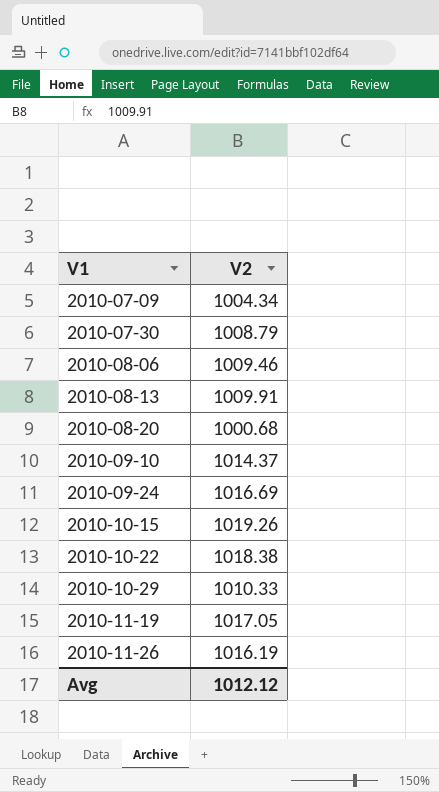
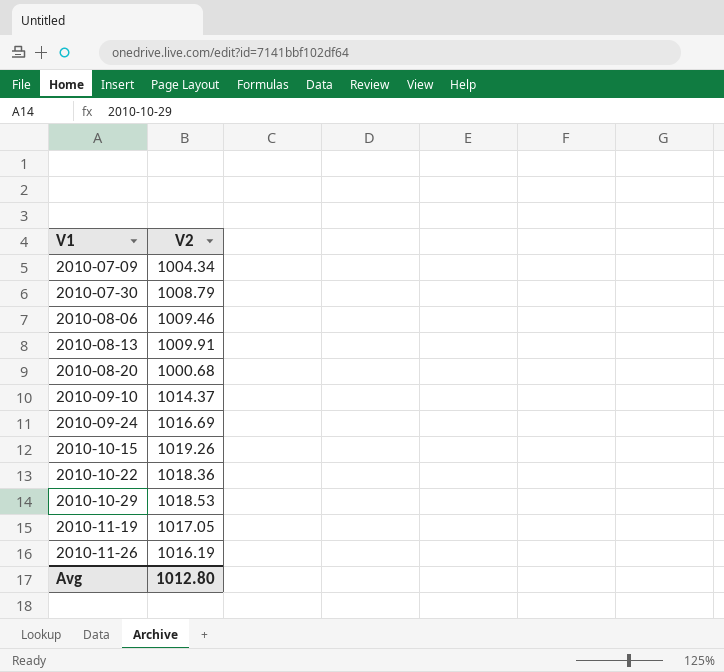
2010-10-22 | V2: 1018.38 -> 1018.36
2010-10-29 | V2: 1010.33 -> 1018.53
Avg | V2: 1012.12 -> 1012.80

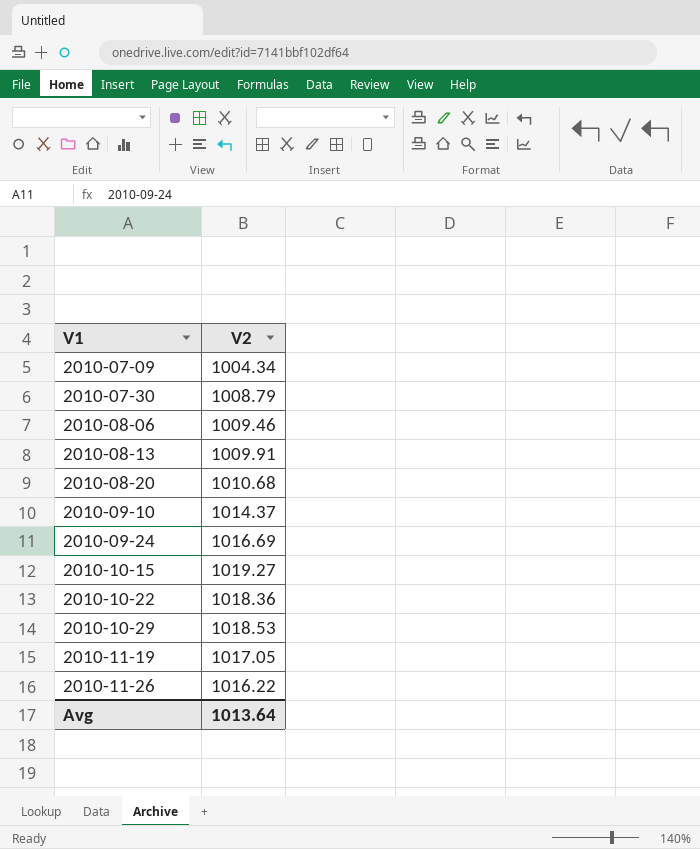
2010-08-20 | V2: 1000.68 -> 1010.68
2010-10-15 | V2: 1019.26 -> 1019.27
2010-11-26 | V2: 1016.19 -> 1016.22
Avg | V2: 1012.80 -> 1013.64

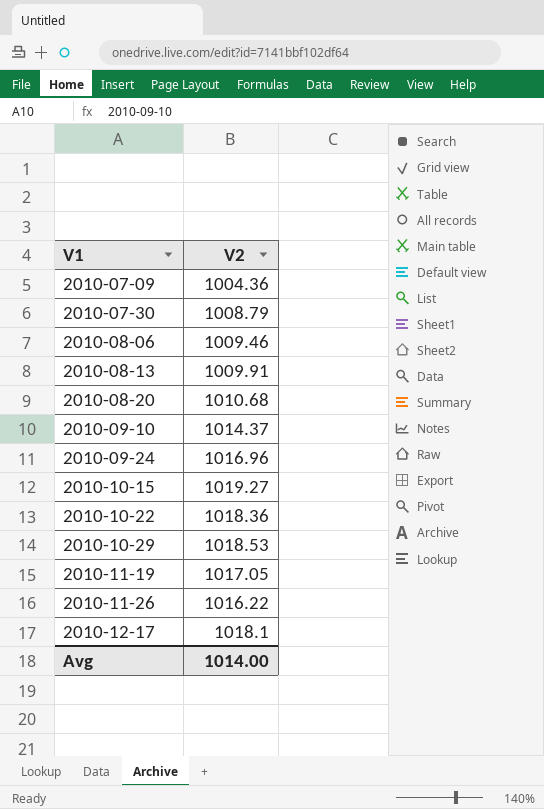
2010-07-09 | V2: 1004.34 -> 1004.36
2010-09-24 | V2: 1016.69 -> 1016.96
row 2010-12-17: none -> 1018.1
Avg | V2: 1013.64 -> 1014.00

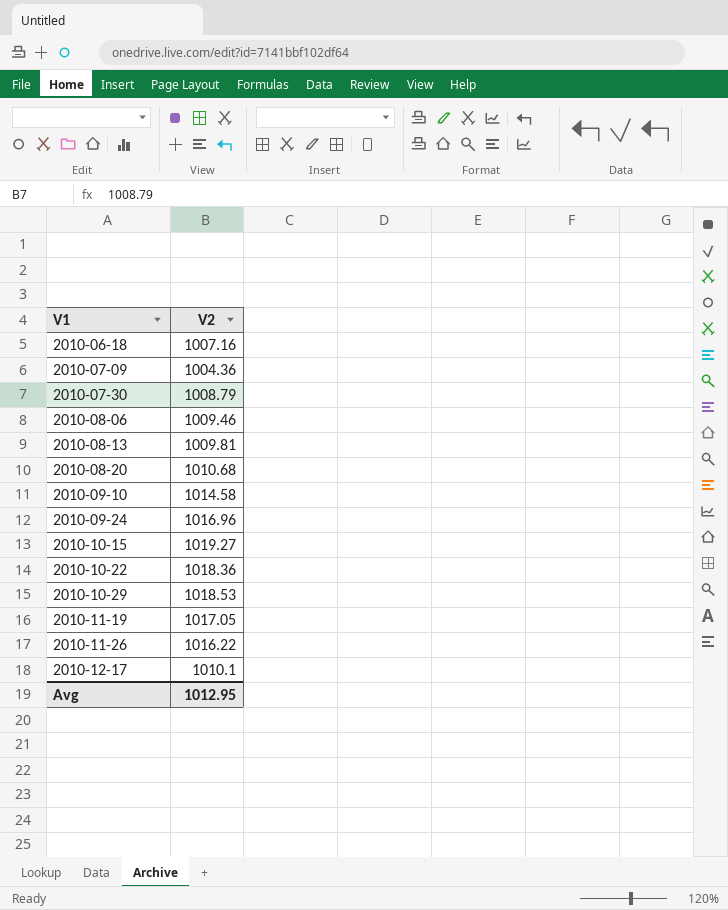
row 2010-06-18: none -> 1007.16
2010-08-13 | V2: 1009.91 -> 1009.81
2010-09-10 | V2: 1014.37 -> 1014.58
2010-12-17 | V2: 1018.1 -> 1010.1
Avg | V2: 1014.00 -> 1012.95

